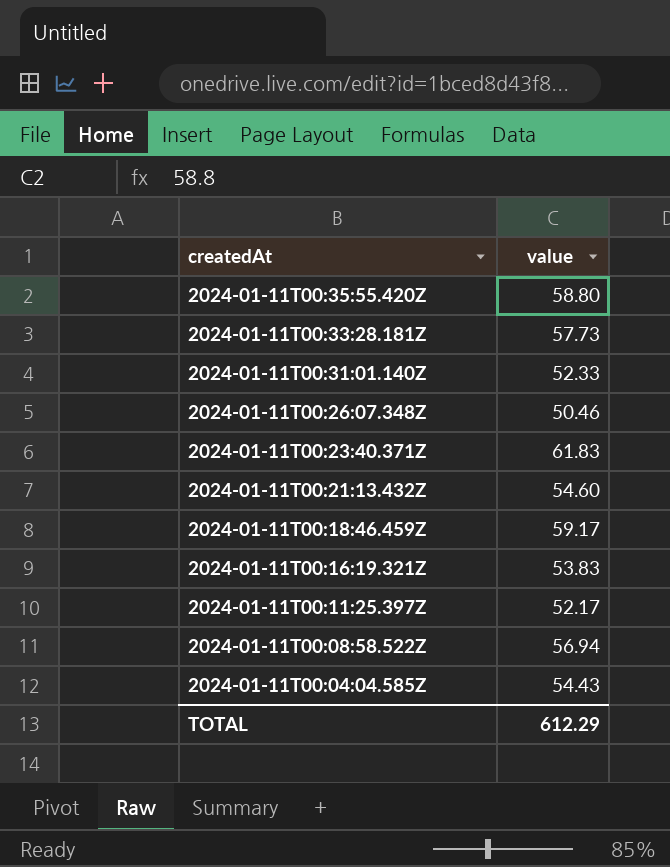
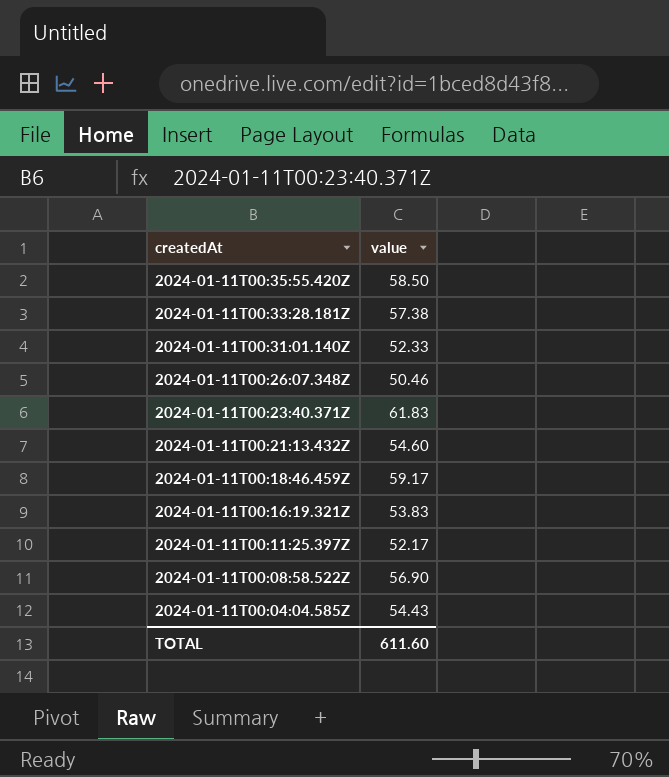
2024-01-11T00:35:55.420Z | value: 58.80 -> 58.50
2024-01-11T00:33:28.181Z | value: 57.73 -> 57.38
2024-01-11T00:08:58.522Z | value: 56.94 -> 56.90
TOTAL | value: 612.29 -> 611.60

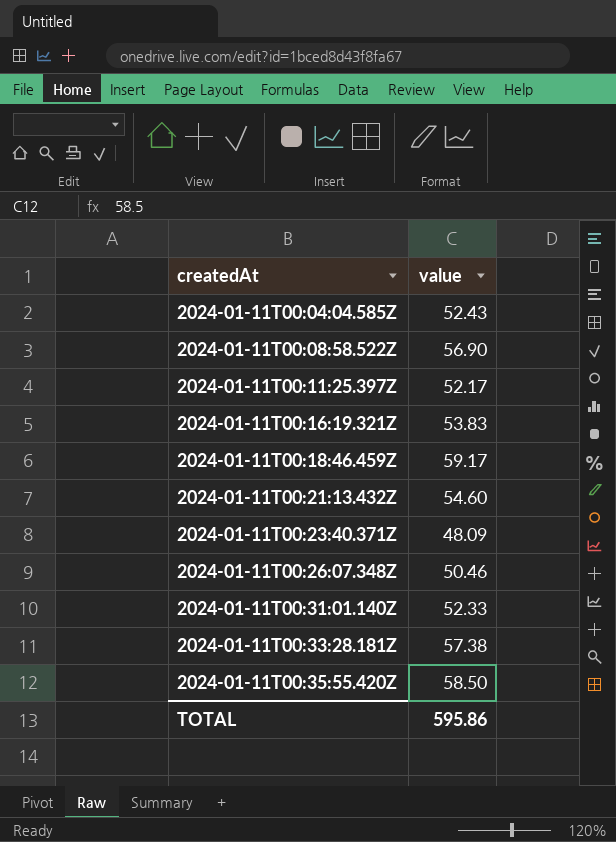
row order: createdAt descending -> createdAt ascending
2024-01-11T00:04:04.585Z | value: 54.43 -> 52.43
2024-01-11T00:23:40.371Z | value: 61.83 -> 48.09
TOTAL | value: 611.60 -> 595.86

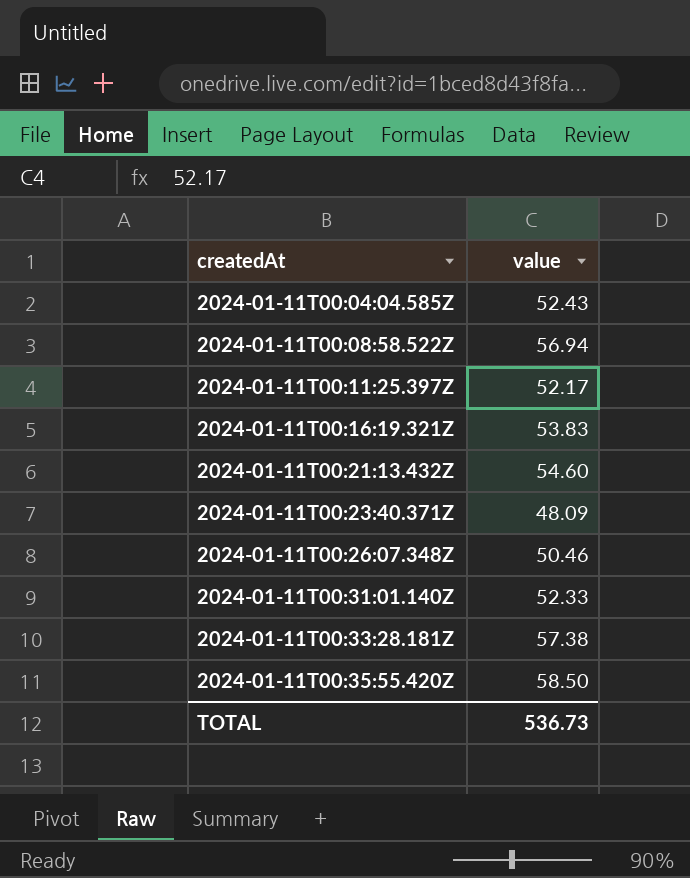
row 2024-01-11T00:18:46.459Z: 59.17 -> none
2024-01-11T00:08:58.522Z | value: 56.90 -> 56.94
TOTAL | value: 595.86 -> 536.73

